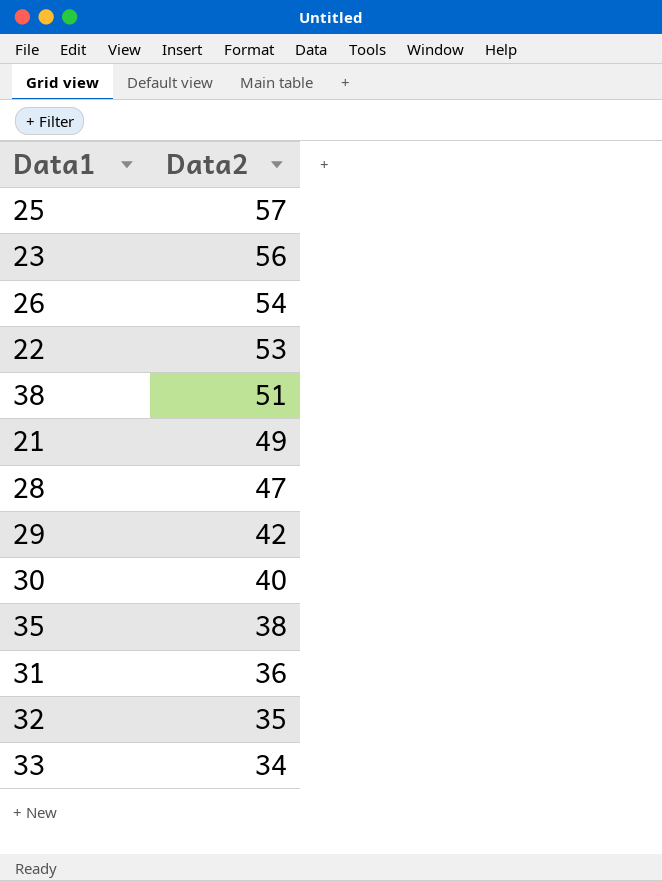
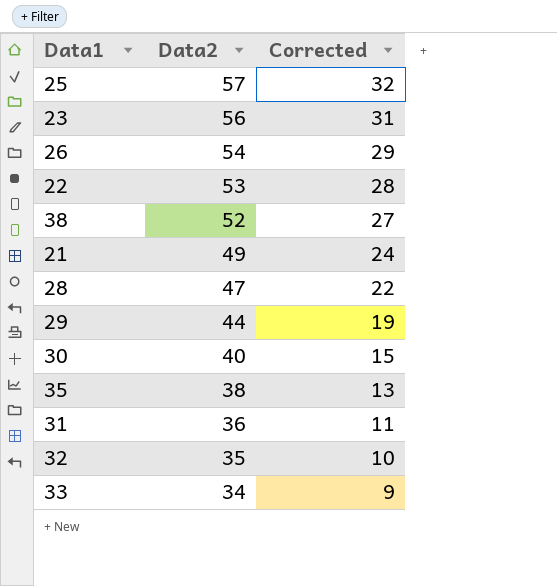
column Corrected | formula: none -> [Data2] - 25
38 | Data2: 51 -> 52
29 | Data2: 42 -> 44

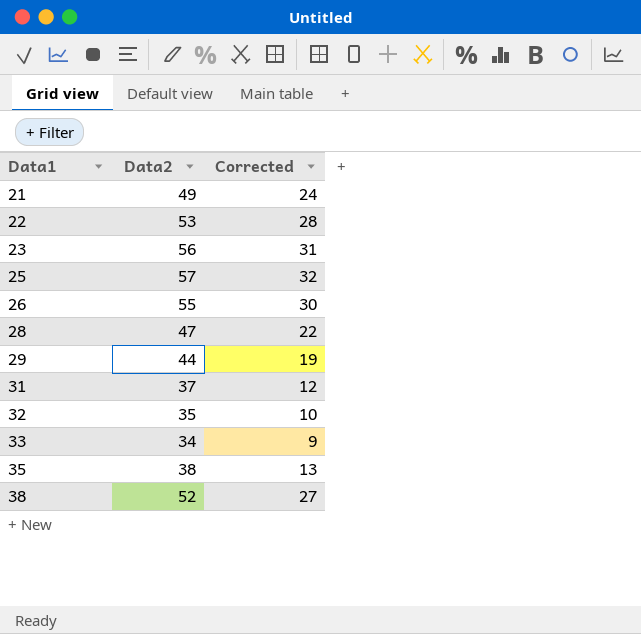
row order: Data2 descending -> Data1 ascending
row 30: 40 | 15 -> none
26 | Data2: 54 -> 55
26 | Corrected: 29 -> 30
31 | Data2: 36 -> 37
31 | Corrected: 11 -> 12

